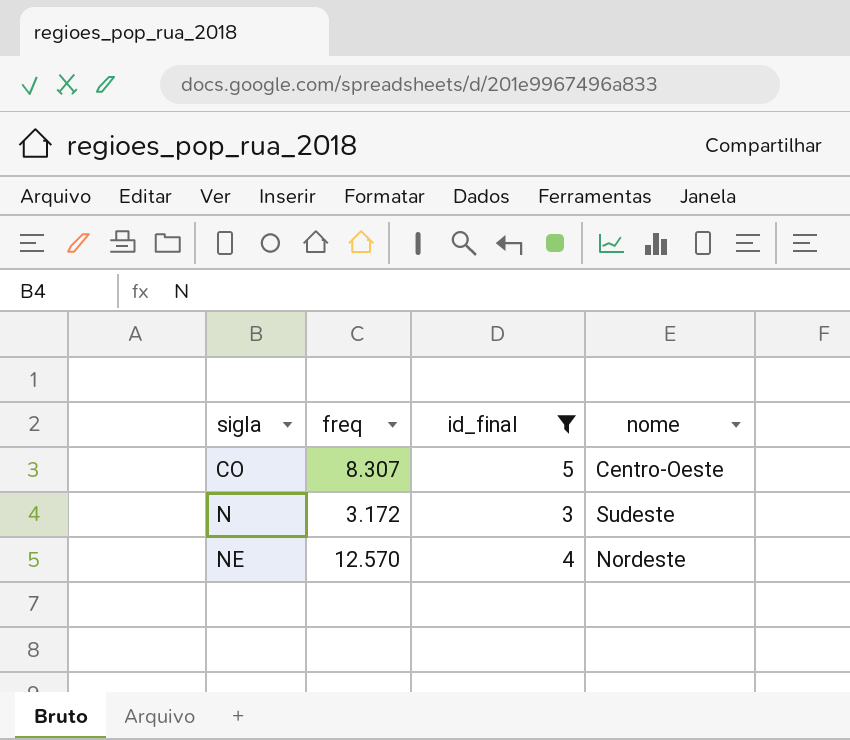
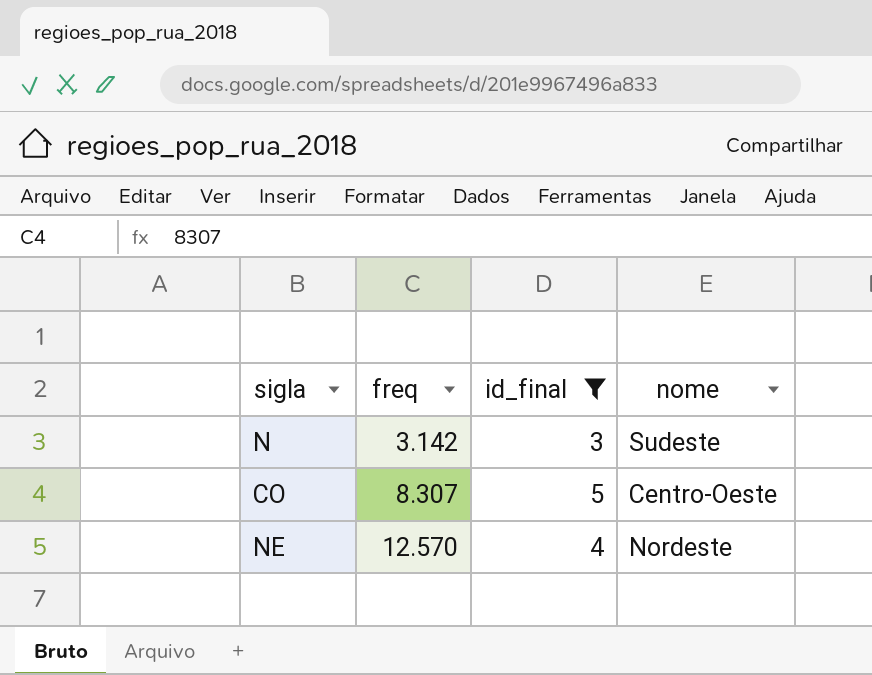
row order: sigla ascending -> freq ascending
N | freq: 3.172 -> 3.142

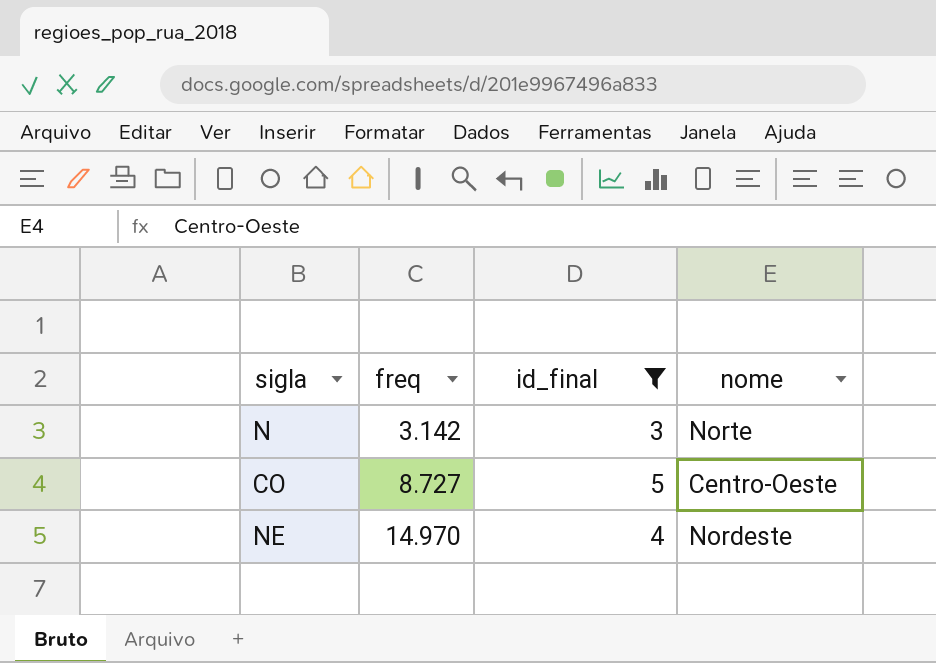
N | nome: Sudeste -> Norte
CO | freq: 8.307 -> 8.727
NE | freq: 12.570 -> 14.970

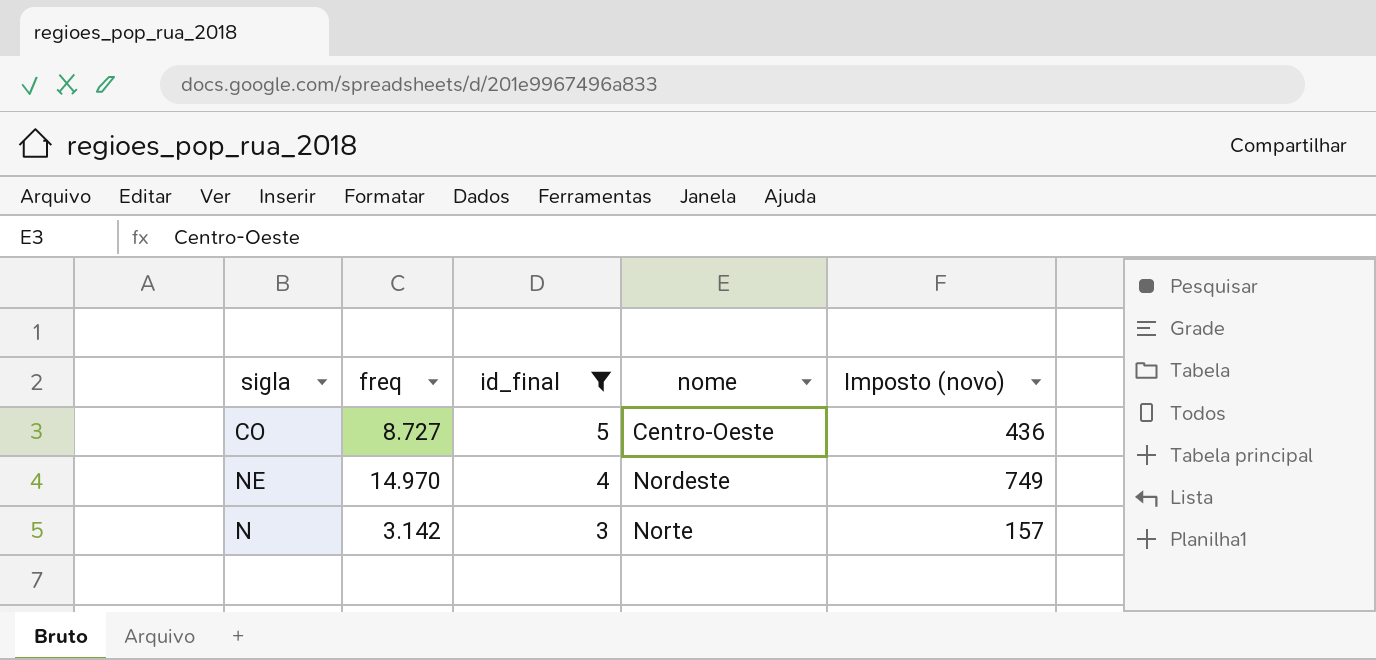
row order: freq ascending -> id_final descending
column Imposto (novo) | formula: none -> [freq] * 0,05

